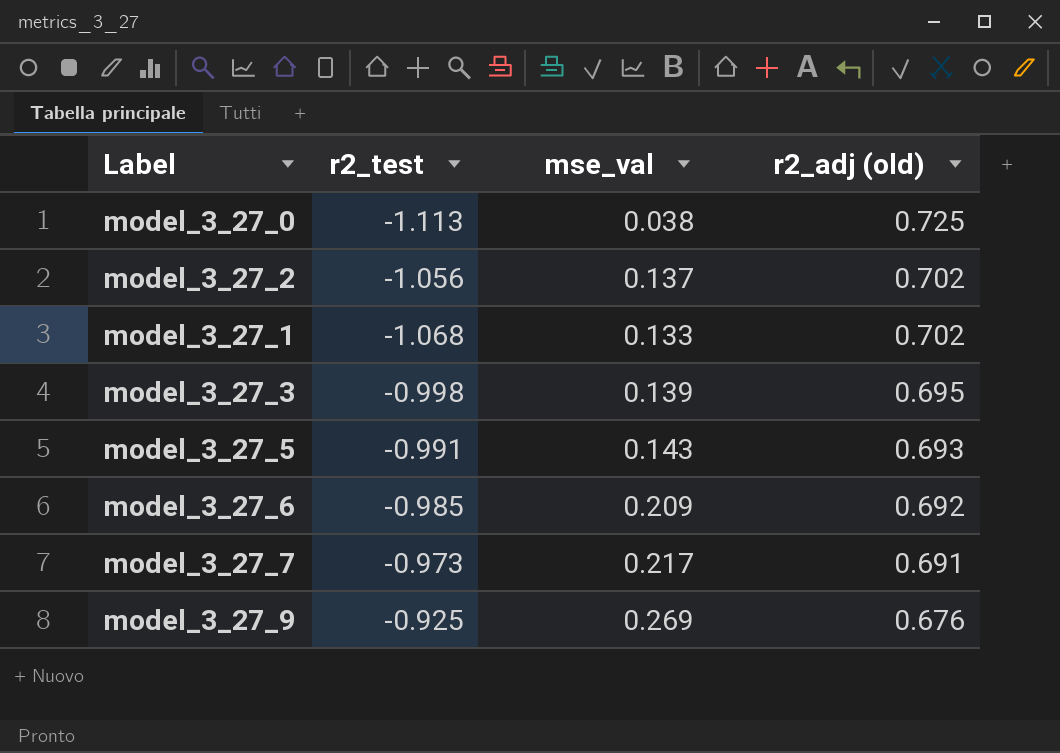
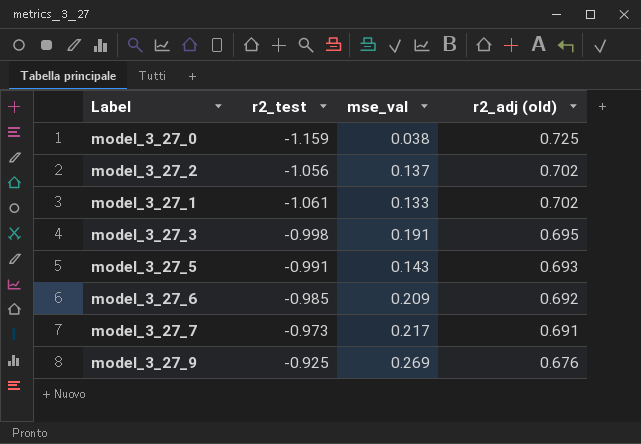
model_3_27_0 | r2_test: -1.113 -> -1.159
model_3_27_1 | r2_test: -1.068 -> -1.061
model_3_27_3 | mse_val: 0.139 -> 0.191

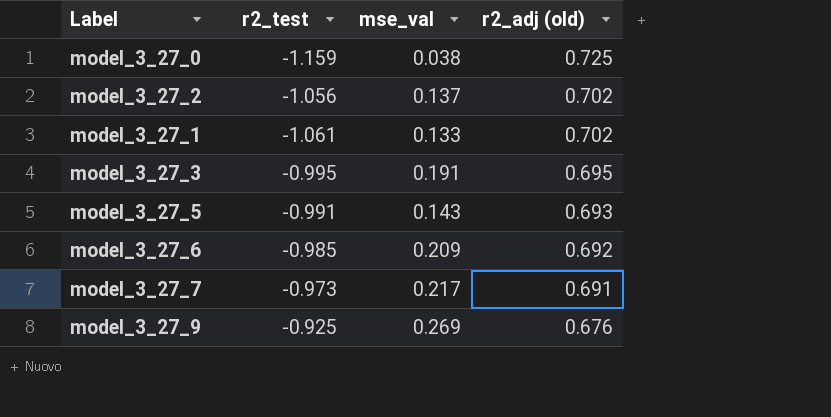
model_3_27_3 | r2_test: -0.998 -> -0.995

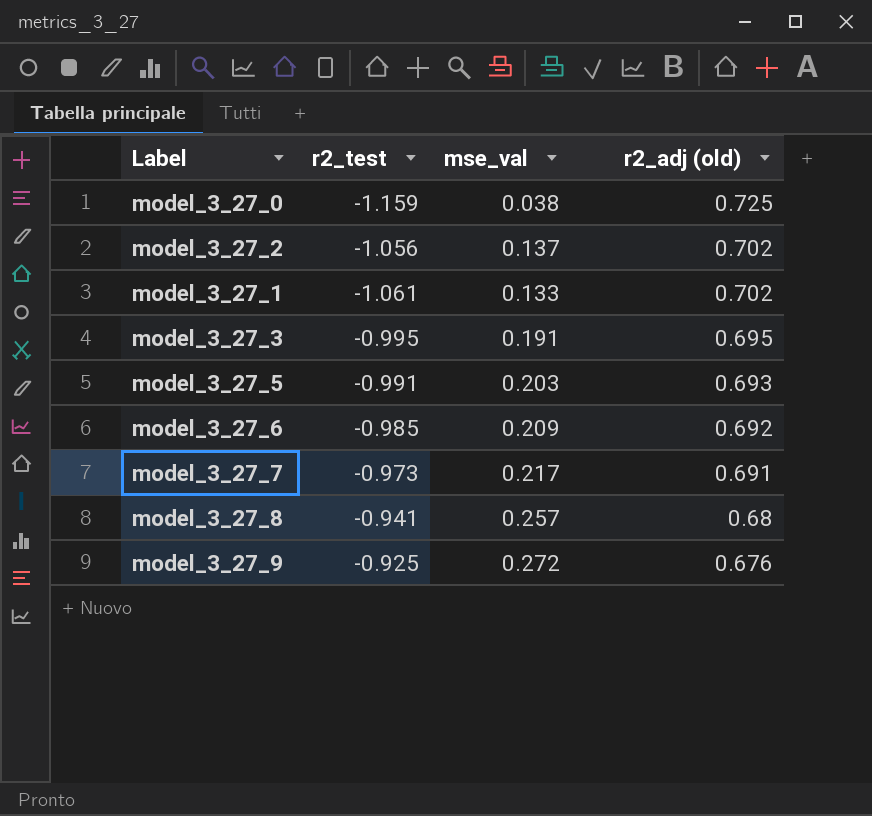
model_3_27_5 | mse_val: 0.143 -> 0.203
row model_3_27_8: none -> -0.941 | 0.257 | 0.68
model_3_27_9 | mse_val: 0.269 -> 0.272

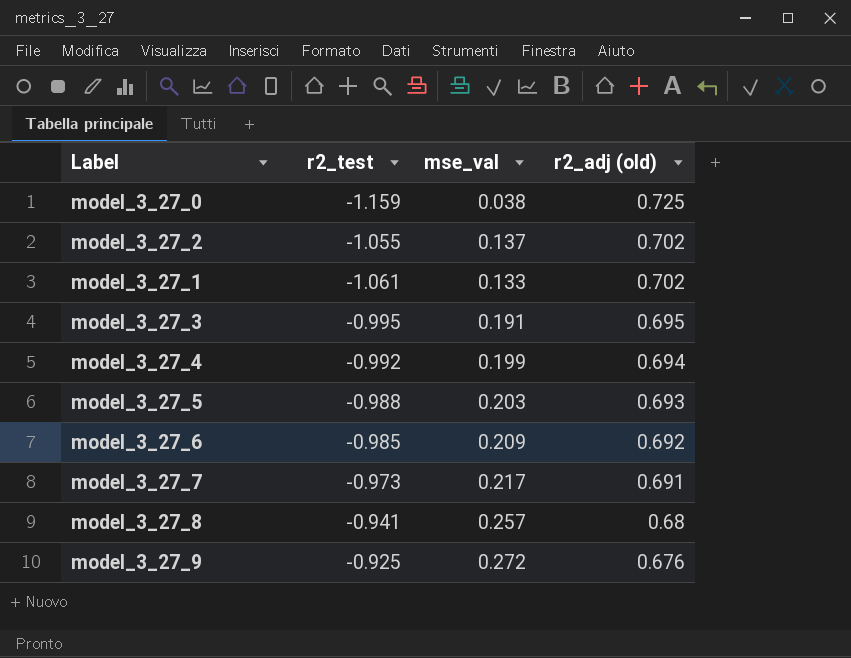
model_3_27_2 | r2_test: -1.056 -> -1.055
row model_3_27_4: none -> -0.992 | 0.199 | 0.694
model_3_27_5 | r2_test: -0.991 -> -0.988

